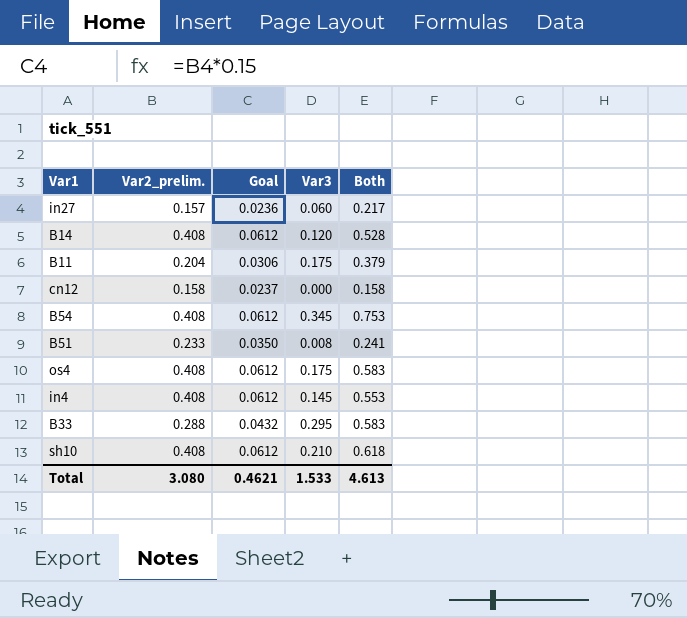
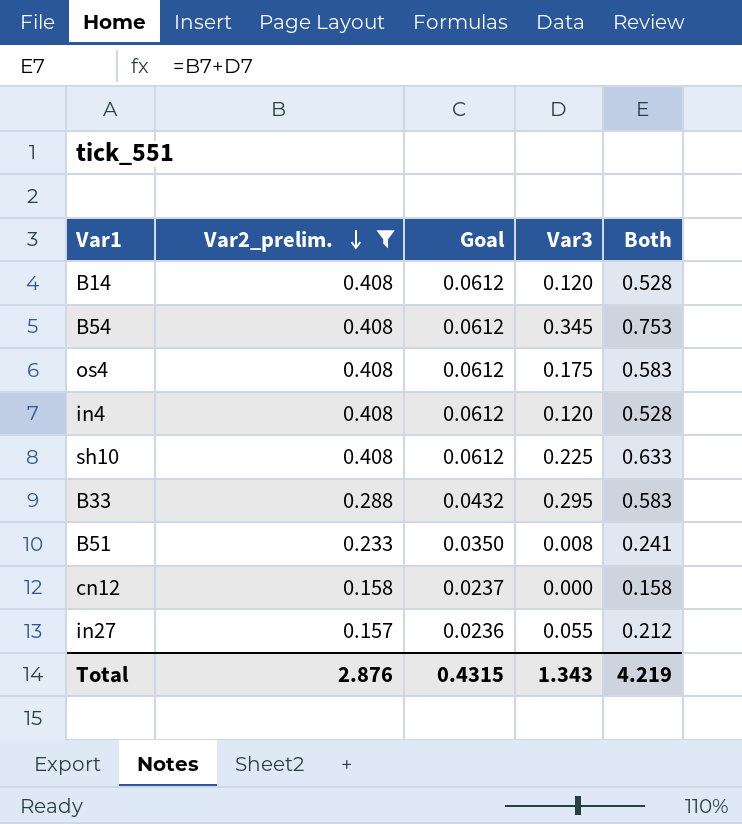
filter: none -> Var2_prelim. != 0.204
row order: none -> Var2_prelim. descending
in4 | Var3: 0.145 -> 0.120
in4 | Both: 0.553 -> 0.528
sh10 | Var3: 0.210 -> 0.225
sh10 | Both: 0.618 -> 0.633
in27 | Var3: 0.060 -> 0.055
in27 | Both: 0.217 -> 0.212
Total | Var2_prelim.: 3.080 -> 2.876
Total | Goal: 0.4621 -> 0.4315
Total | Var3: 1.533 -> 1.343
Total | Both: 4.613 -> 4.219

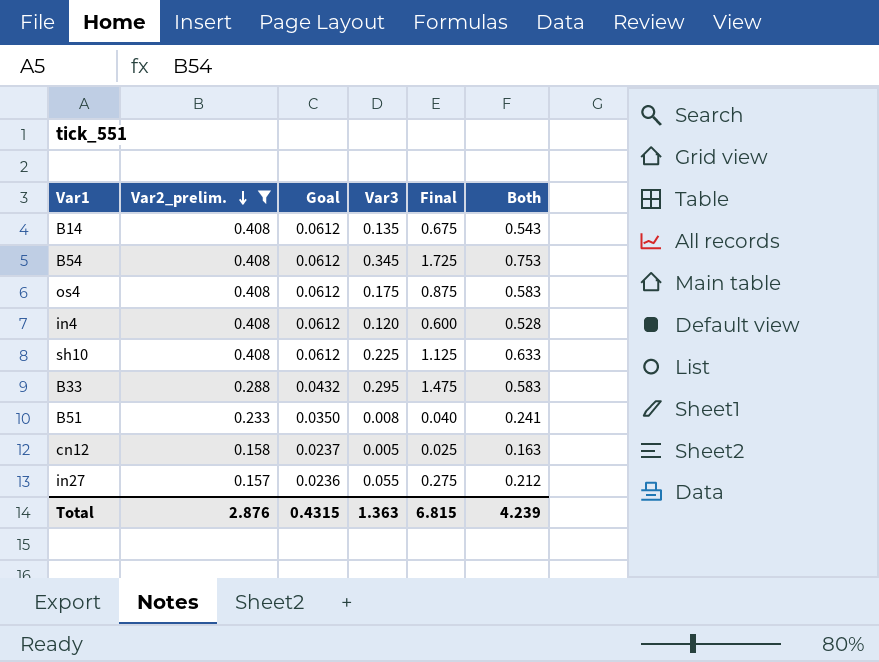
column Final | formula: none -> [Var3] * 5
B14 | Var3: 0.120 -> 0.135
B14 | Both: 0.528 -> 0.543
cn12 | Var3: 0.000 -> 0.005
cn12 | Both: 0.158 -> 0.163
Total | Var3: 1.343 -> 1.363
Total | Both: 4.219 -> 4.239

